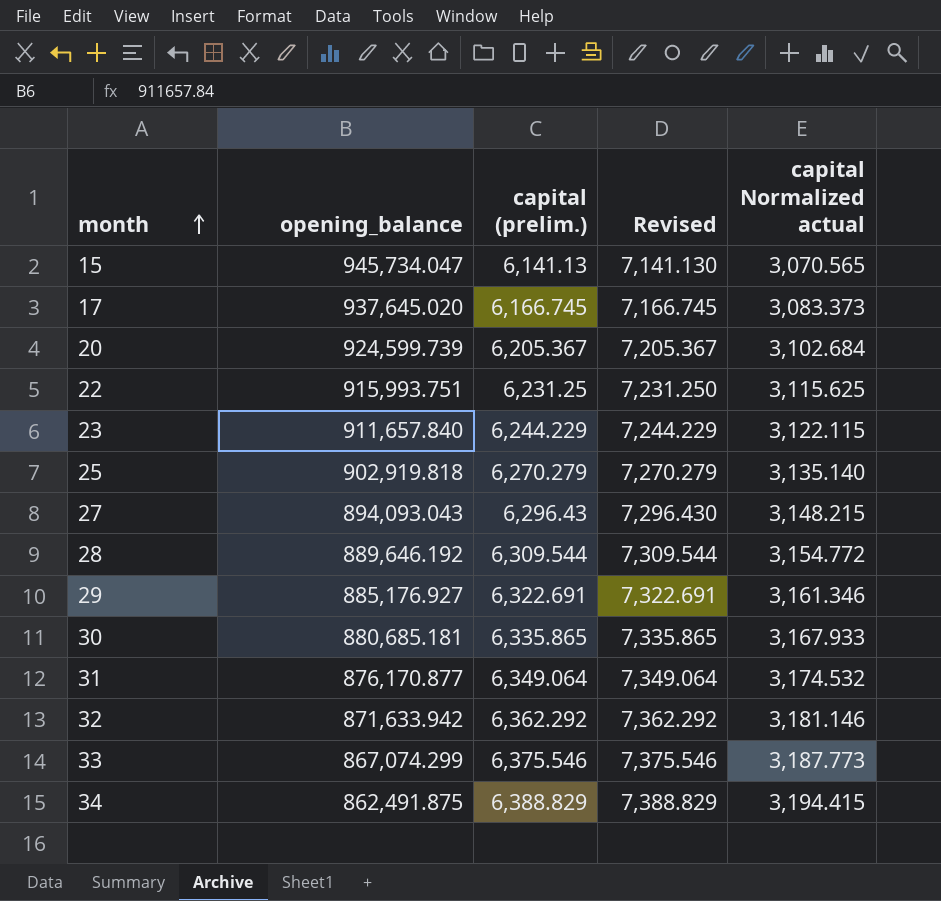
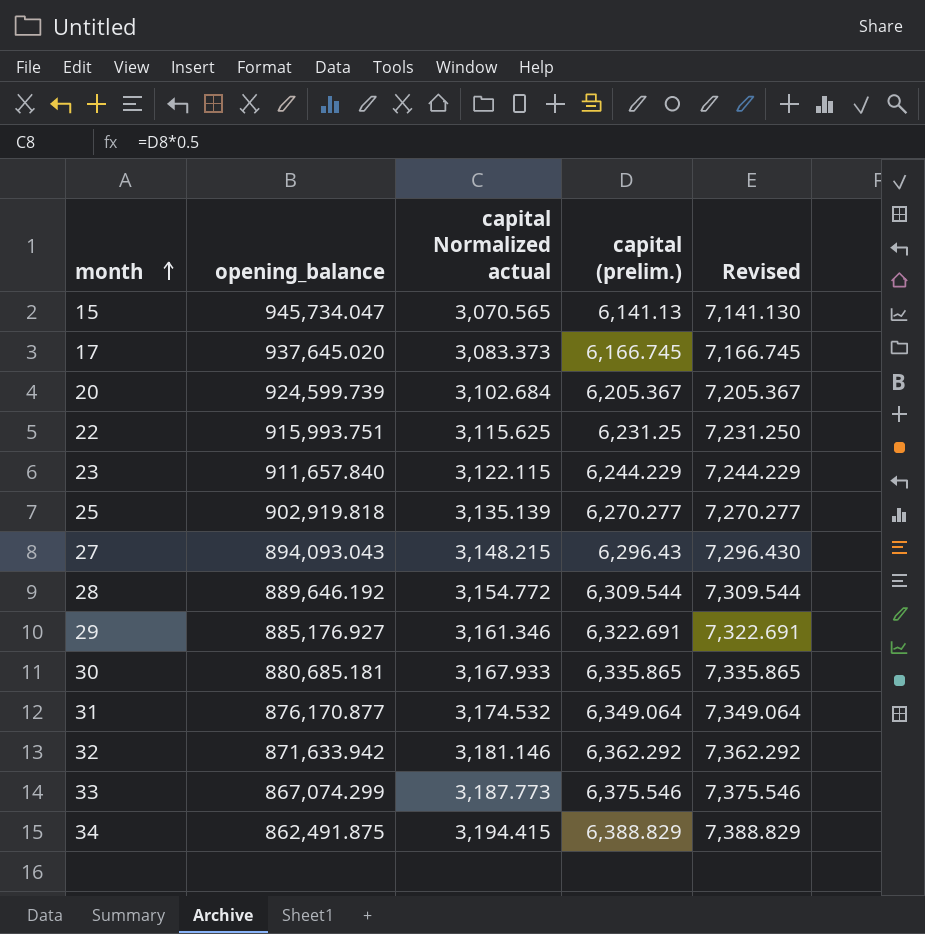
column capital Normalized actual | position: 5 -> 3
25 | capital Normalized actual: 3,135.140 -> 3,135.139
25 | capital (prelim.): 6,270.279 -> 6,270.277
25 | Revised: 7,270.279 -> 7,270.277

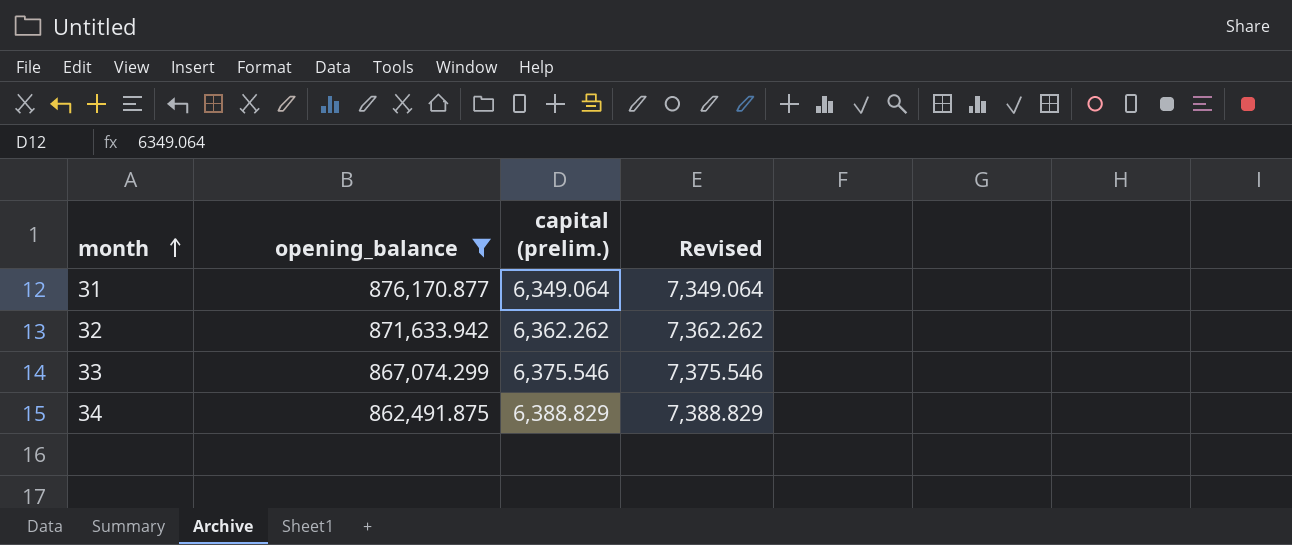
filter: none -> opening_balance <= 876,170.877
column capital Normalized actual | formula: [capital (prelim.)] * 0.5 -> none
32 | capital (prelim.): 6,362.292 -> 6,362.262
32 | Revised: 7,362.292 -> 7,362.262

